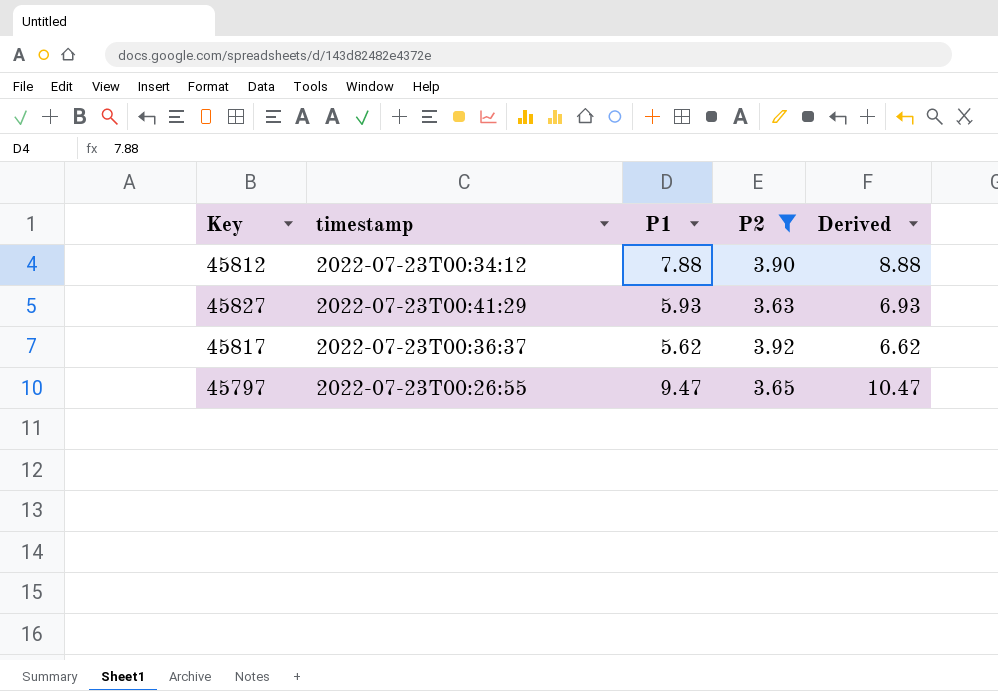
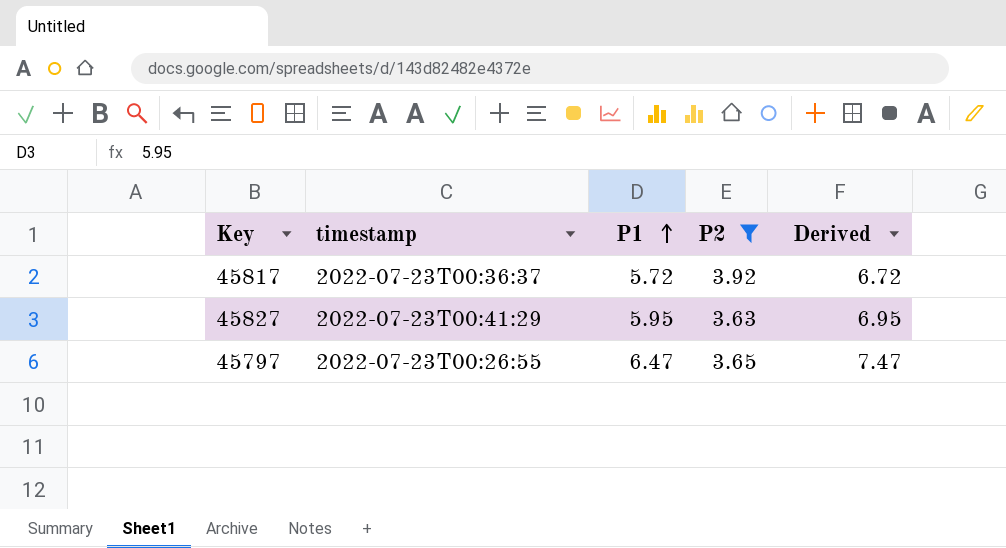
row order: none -> P1 ascending
row 45812: 2022-07-23T00:34:12 | 7.88 | 3.90 | 8.88 -> none
45817 | P1: 5.62 -> 5.72
45817 | Derived: 6.62 -> 6.72
45827 | P1: 5.93 -> 5.95
45827 | Derived: 6.93 -> 6.95
45797 | P1: 9.47 -> 6.47
45797 | Derived: 10.47 -> 7.47

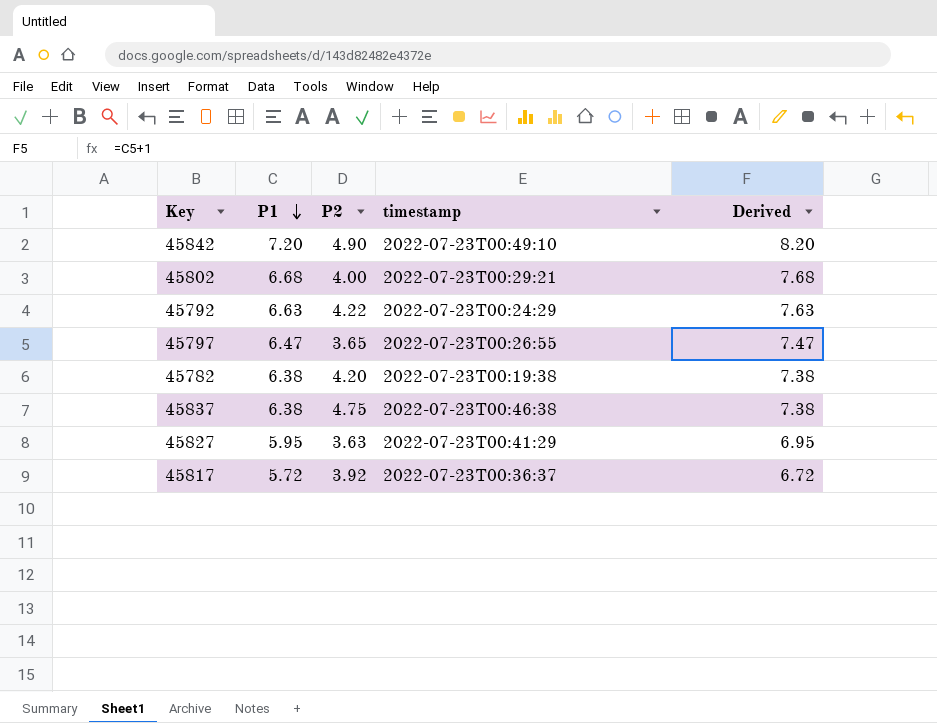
filter: P2 <= 3.92 -> none
row order: P1 ascending -> P1 descending
column timestamp | position: 2 -> 4

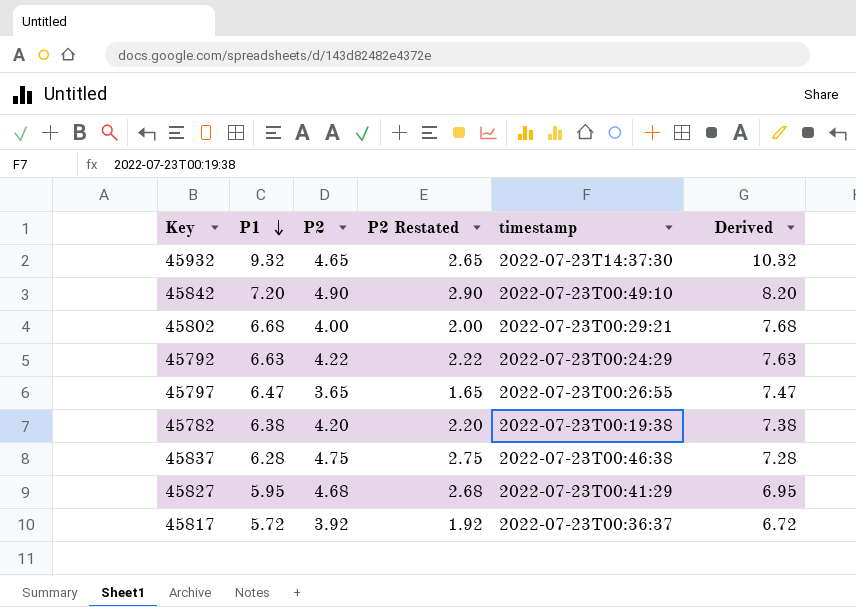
column P2 Restated | formula: none -> [P2] - 2
row 45932: none -> 9.32 | 4.65 | 2.65 | 2022-07-23T14:37:30 | 10.32
45837 | P1: 6.38 -> 6.28
45837 | Derived: 7.38 -> 7.28
45827 | P2: 3.63 -> 4.68

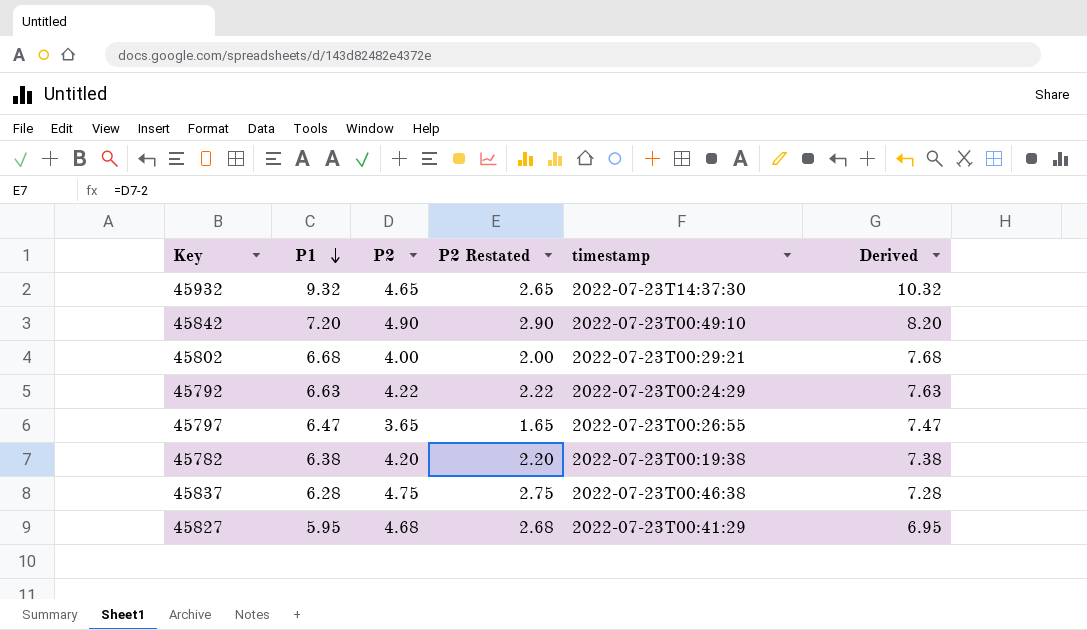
row 45817: 5.72 | 3.92 | 1.92 | 2022-07-23T00:36:37 | 6.72 -> none

